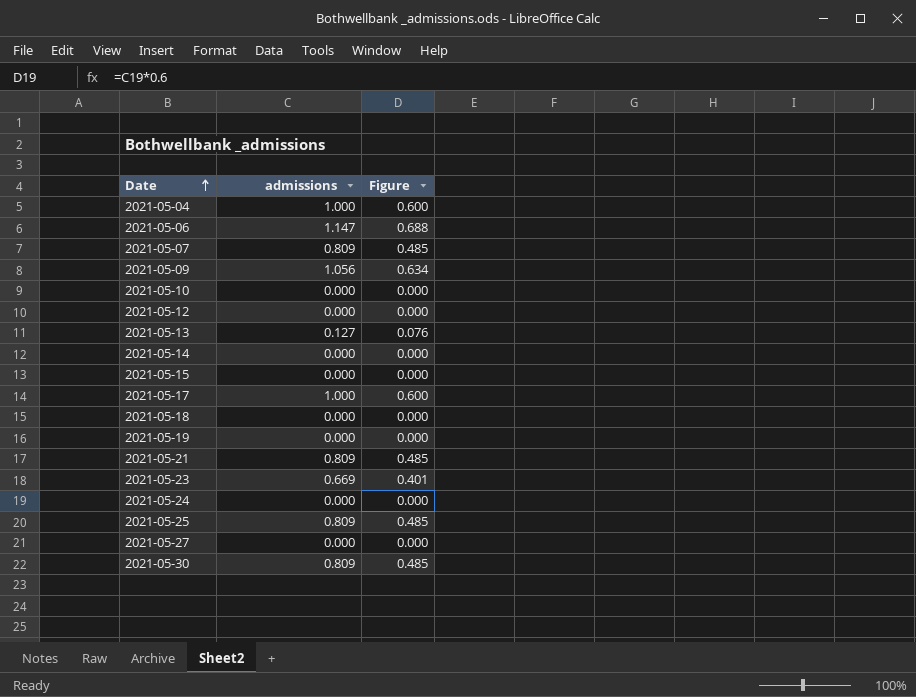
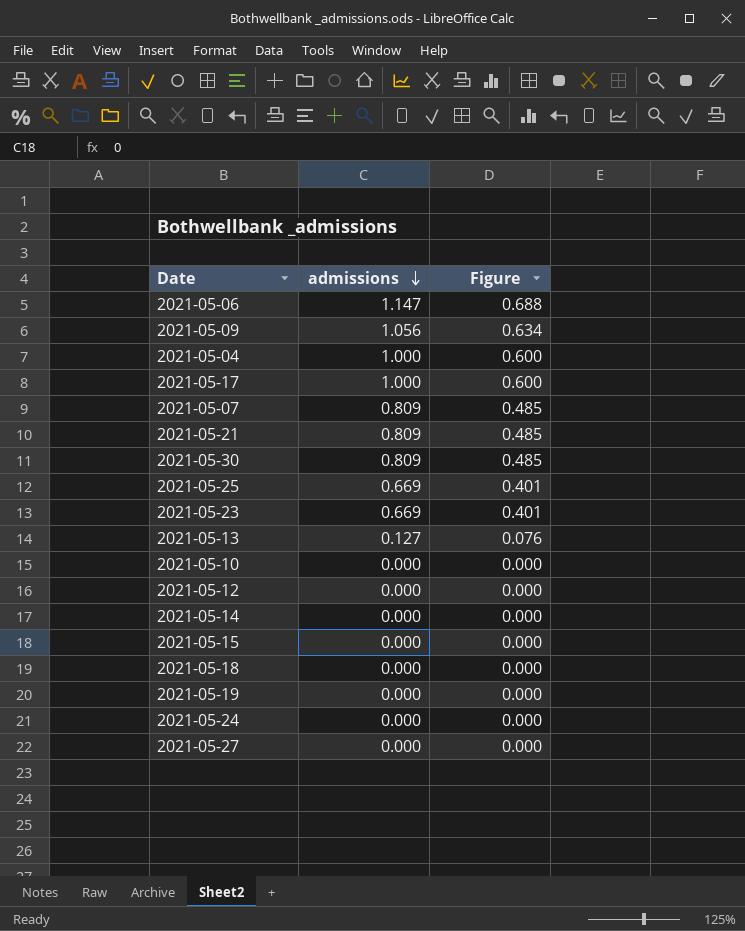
row order: Date ascending -> admissions descending
2021-05-25 | admissions: 0.809 -> 0.669
2021-05-25 | Figure: 0.485 -> 0.401

